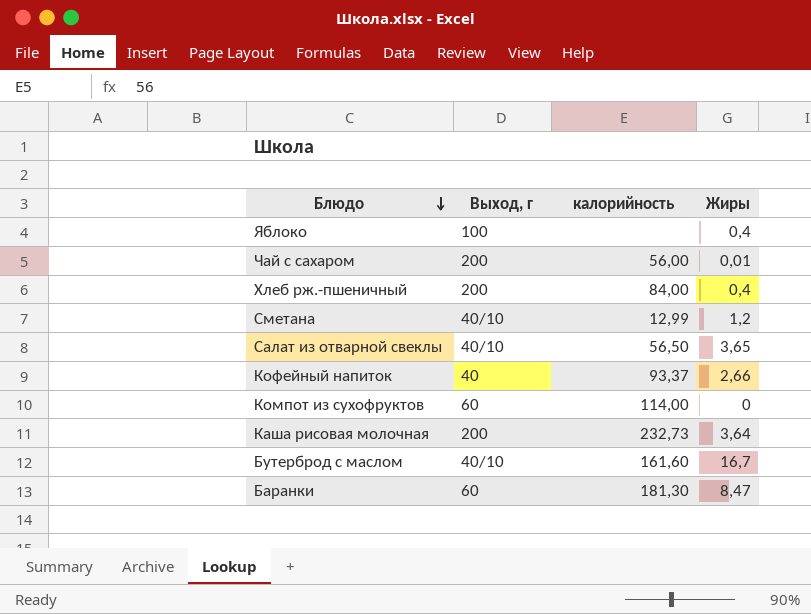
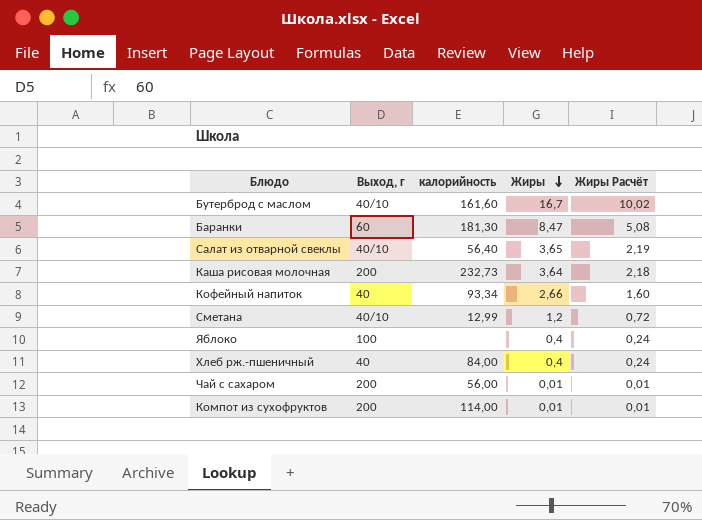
row order: Блюдо descending -> Жиры descending
column Жиры Расчёт | formula: none -> [Жиры] * 0,6
Салат из отварной свеклы | калорийность: 56,50 -> 56,40
Кофейный напиток | калорийность: 93,37 -> 93,34
Хлеб рж.-пшеничный | Выход, г: 200 -> 40
Компот из сухофруктов | Выход, г: 60 -> 200
Компот из сухофруктов | Жиры: 0 -> 0,01

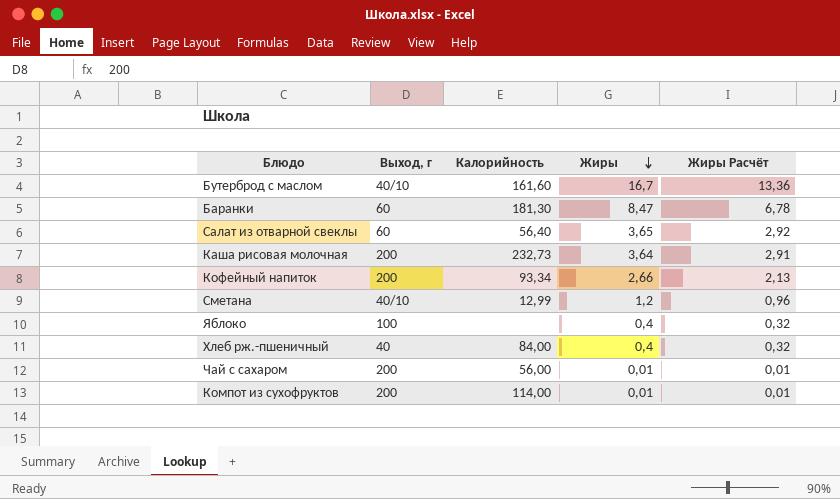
column name: калорийность -> Калорийность
column Жиры Расчёт | formula: [Жиры] * 0,6 -> [Жиры] * 0,8
Салат из отварной свеклы | Выход, г: 40/10 -> 60
Кофейный напиток | Выход, г: 40 -> 200

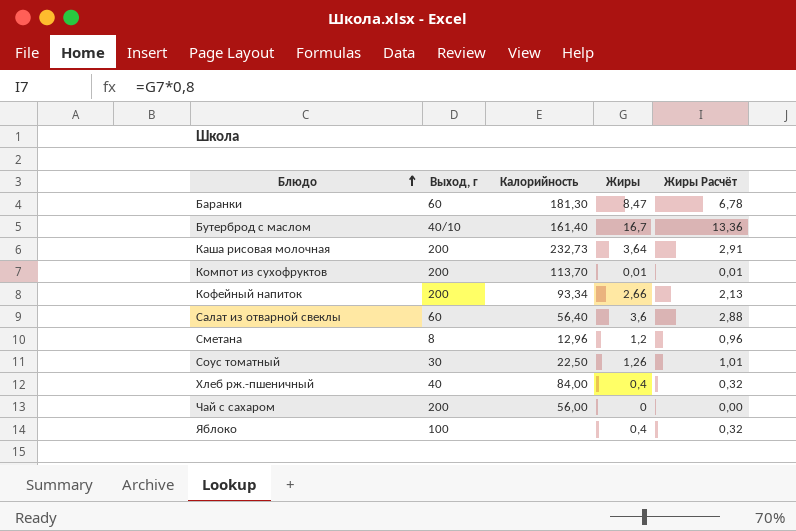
row order: Жиры descending -> Блюдо ascending
Бутерброд с маслом | Калорийность: 161,60 -> 161,40
Компот из сухофруктов | Калорийность: 114,00 -> 113,70
Салат из отварной свеклы | Жиры: 3,65 -> 3,6
Салат из отварной свеклы | Жиры Расчёт: 2,92 -> 2,88
Сметана | Выход, г: 40/10 -> 8
Сметана | Калорийность: 12,99 -> 12,96
row Соус томатный: none -> 30 | 22,50 | 1,26 | 1,01
Чай с сахаром | Жиры: 0,01 -> 0
Чай с сахаром | Жиры Расчёт: 0,01 -> 0,00

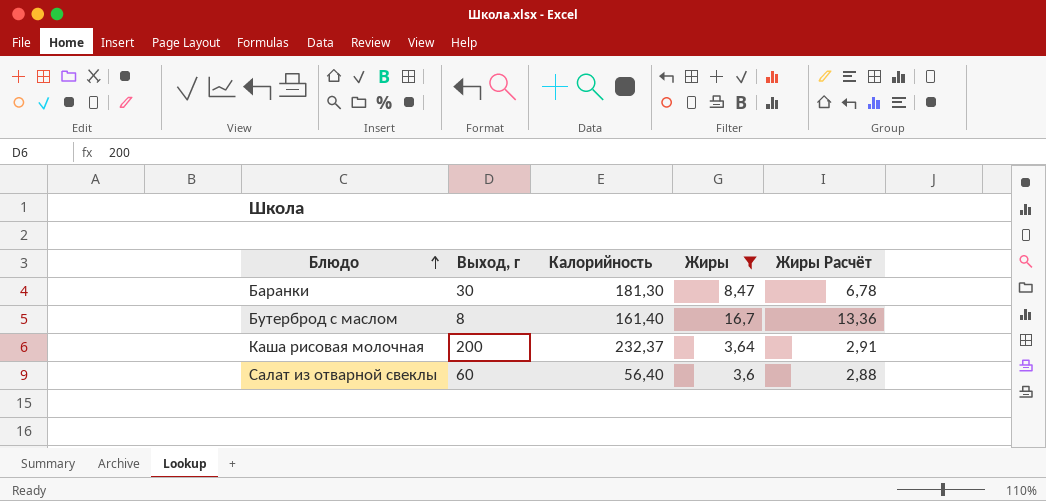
filter: none -> Жиры >= 3,6
Баранки | Выход, г: 60 -> 30
Бутерброд с маслом | Выход, г: 40/10 -> 8
Каша рисовая молочная | Калорийность: 232,73 -> 232,37

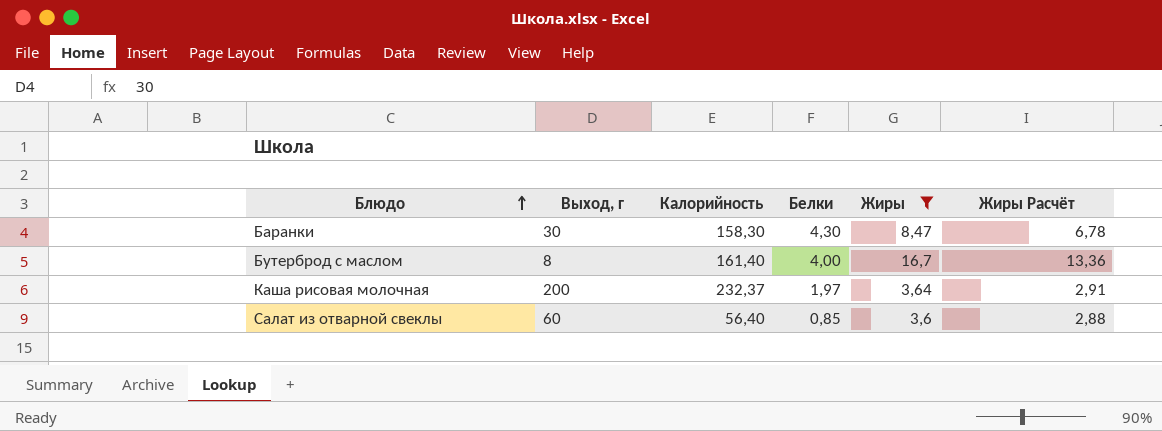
column Белки | position: none -> 4
Баранки | Калорийность: 181,30 -> 158,30

